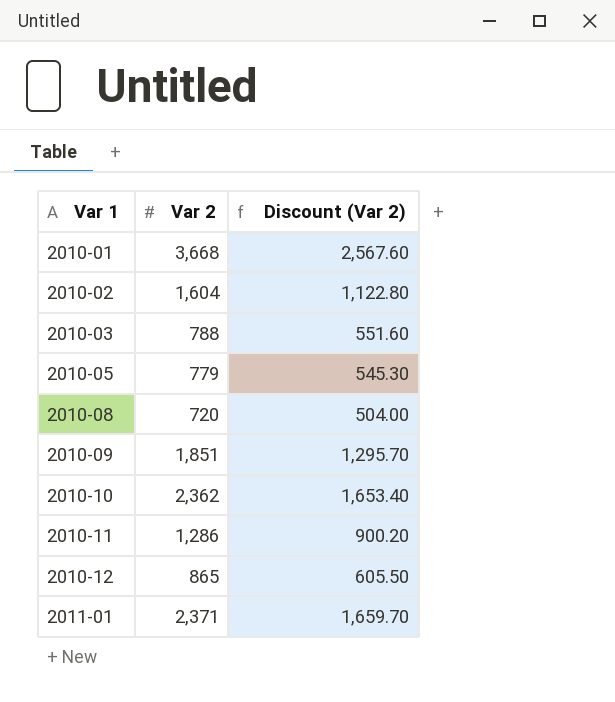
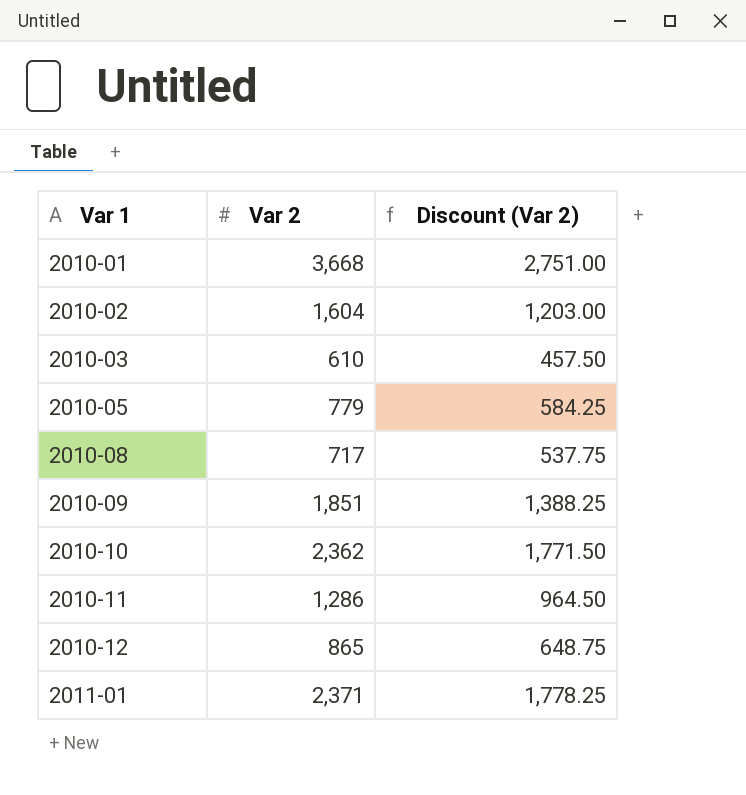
column Discount (Var 2) | formula: [Var 2] * 0.7 -> [Var 2] * 0.75
2010-03 | Var 2: 788 -> 610
2010-08 | Var 2: 720 -> 717

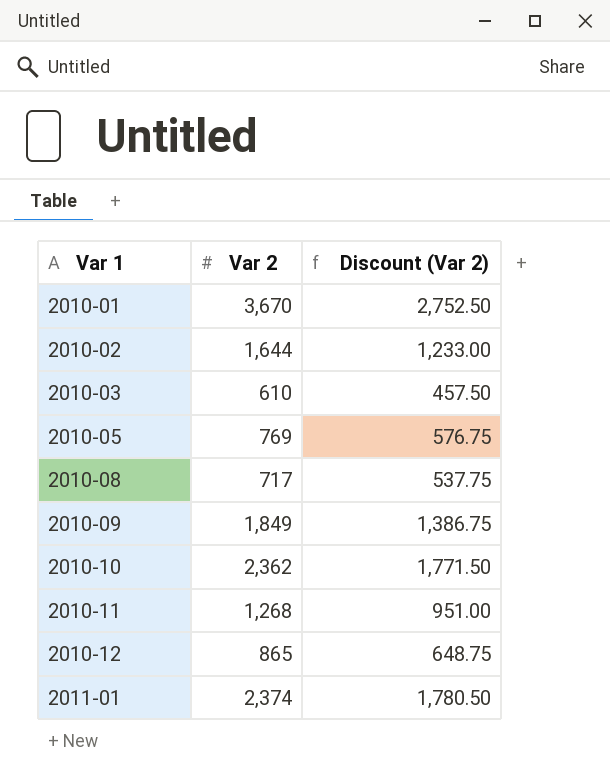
2010-01 | Var 2: 3,668 -> 3,670
2010-01 | Discount (Var 2): 2,751.00 -> 2,752.50
2010-02 | Var 2: 1,604 -> 1,644
2010-02 | Discount (Var 2): 1,203.00 -> 1,233.00
2010-05 | Var 2: 779 -> 769
2010-05 | Discount (Var 2): 584.25 -> 576.75
2010-09 | Var 2: 1,851 -> 1,849
2010-09 | Discount (Var 2): 1,388.25 -> 1,386.75
2010-11 | Var 2: 1,286 -> 1,268
2010-11 | Discount (Var 2): 964.50 -> 951.00
2011-01 | Var 2: 2,371 -> 2,374
2011-01 | Discount (Var 2): 1,778.25 -> 1,780.50

